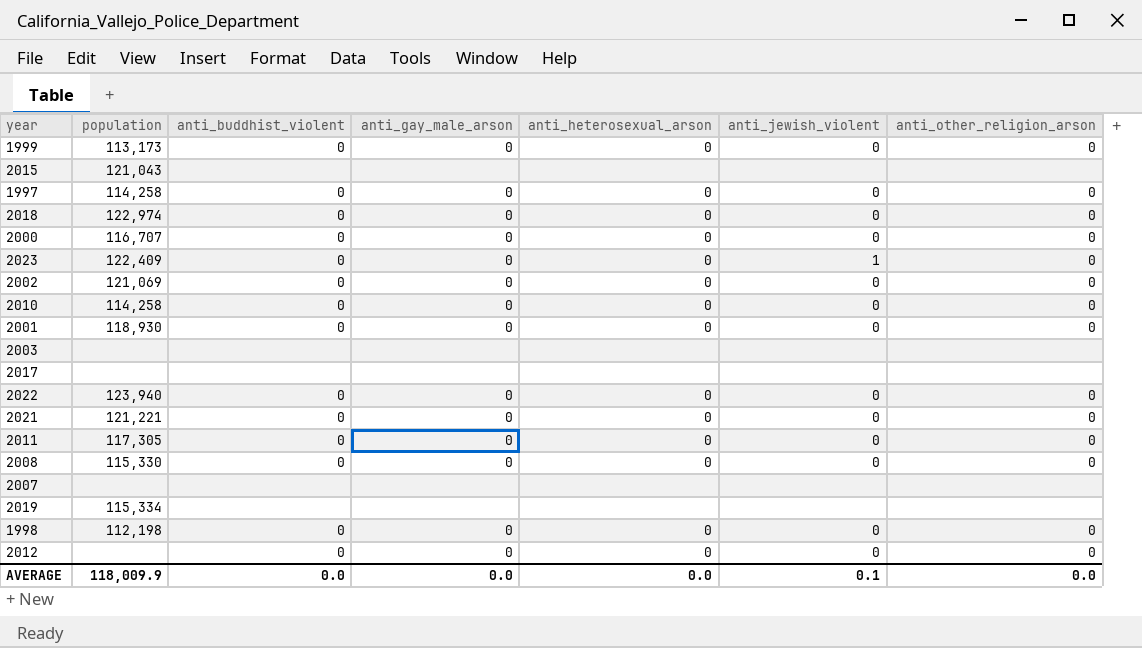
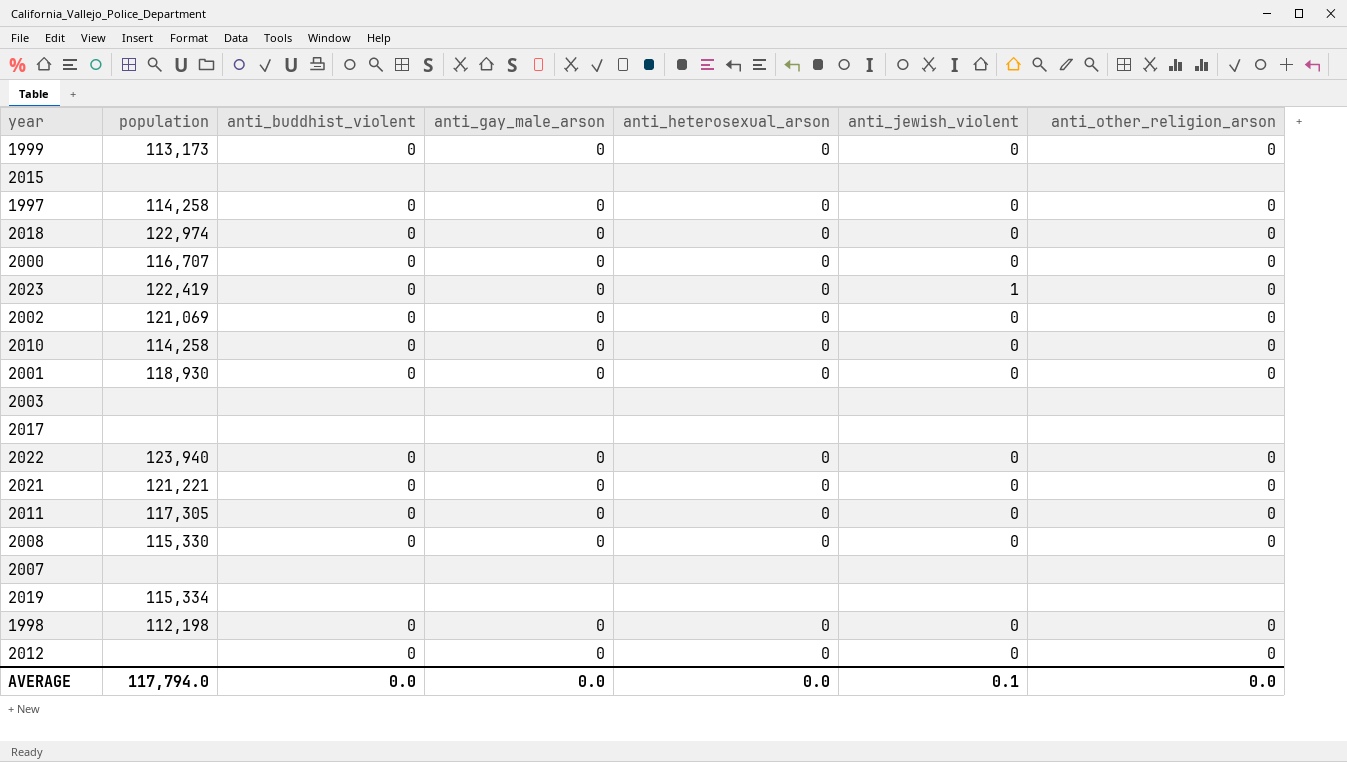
2015 | population: 121,043 -> none
2023 | population: 122,409 -> 122,419
AVERAGE | population: 118,009.9 -> 117,794.0

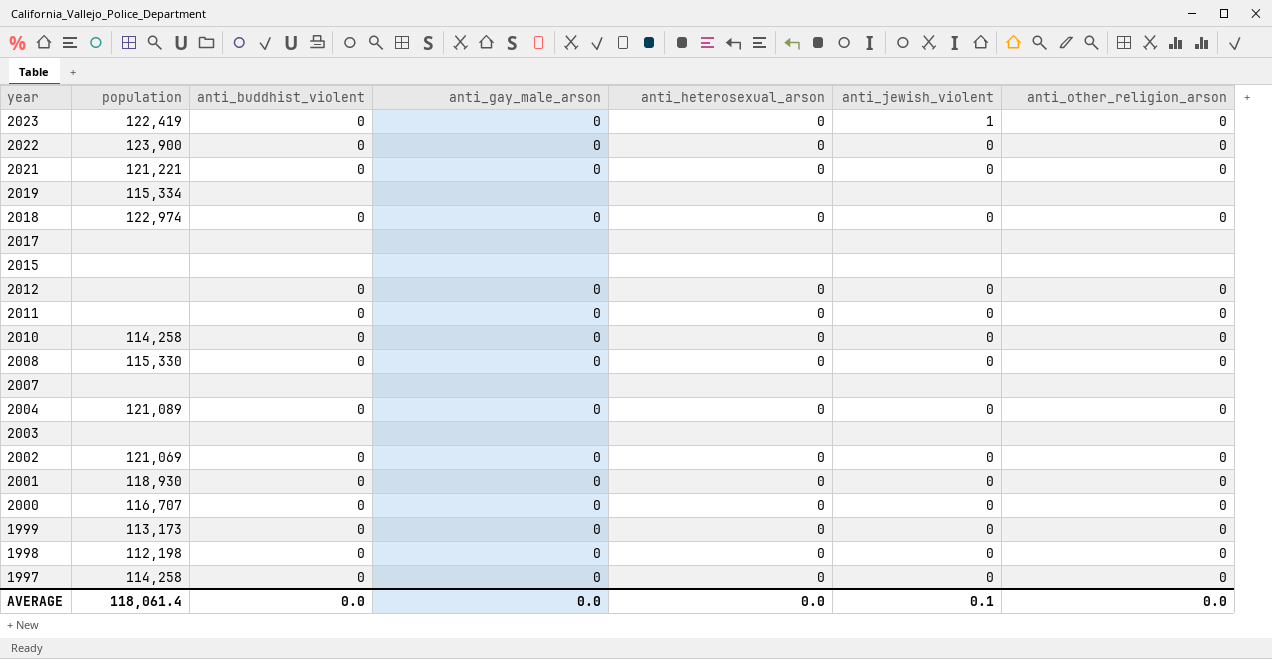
row order: none -> year descending
2022 | population: 123,940 -> 123,900
2011 | population: 117,305 -> none
row 2004: none -> 121,089 | 0 | 0 | 0 | 0 | 0
AVERAGE | population: 117,794.0 -> 118,061.4

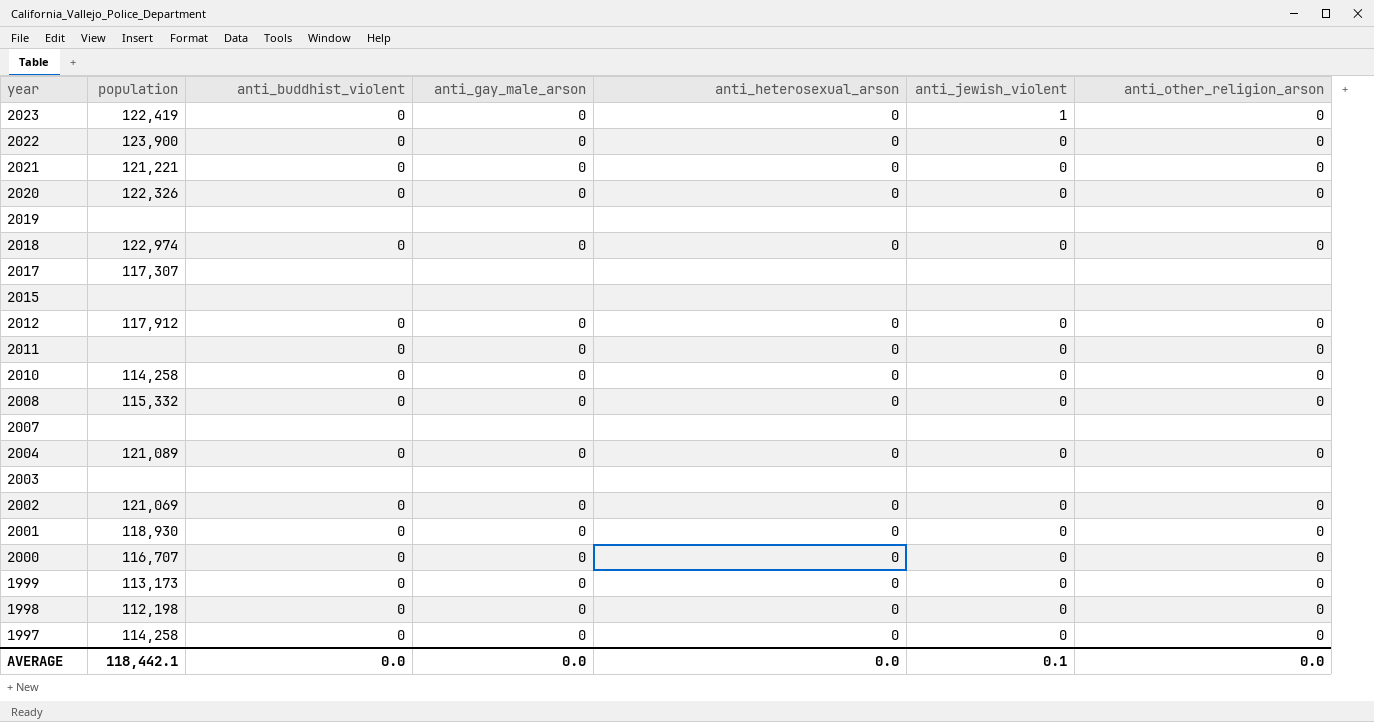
row 2020: none -> 122,326 | 0 | 0 | 0 | 0 | 0
2019 | population: 115,334 -> none
2017 | population: none -> 117,307
2012 | population: none -> 117,912
2008 | population: 115,330 -> 115,332
AVERAGE | population: 118,061.4 -> 118,442.1

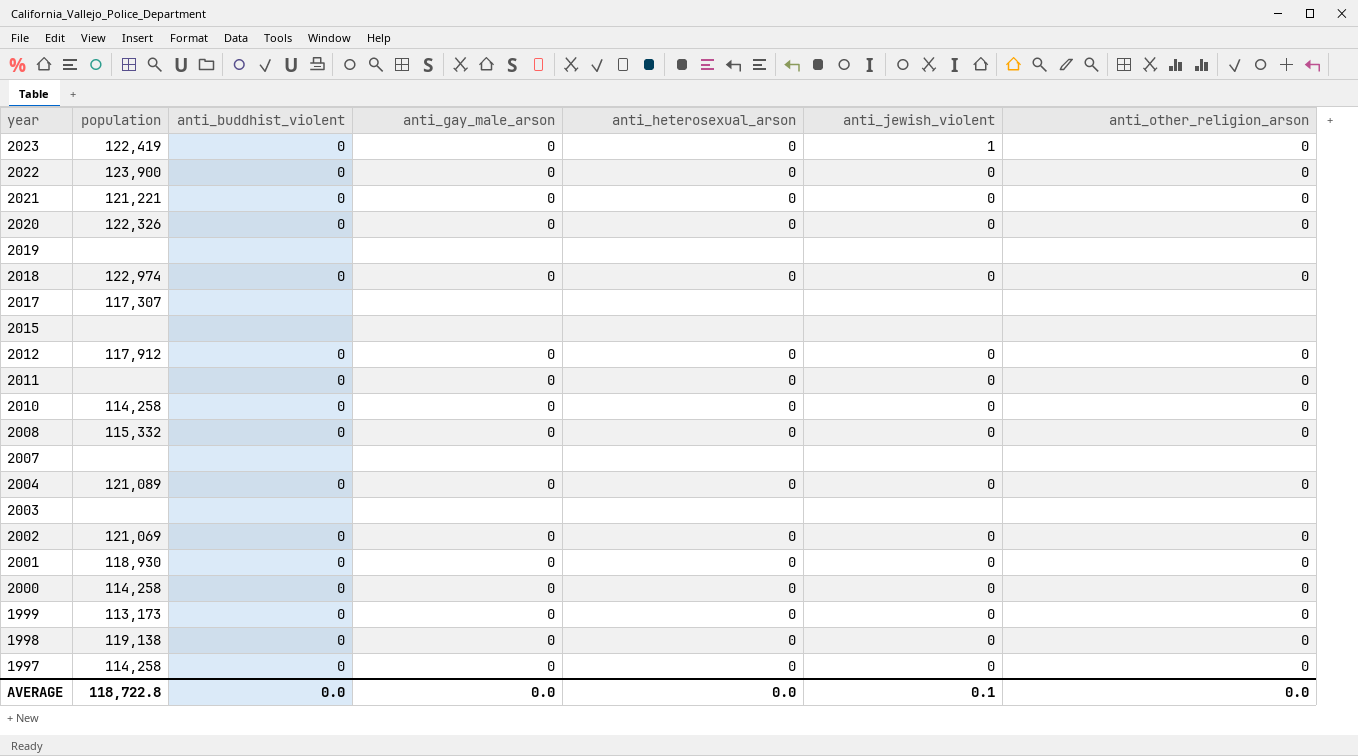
2000 | population: 116,707 -> 114,258
1998 | population: 112,198 -> 119,138
AVERAGE | population: 118,442.1 -> 118,722.8

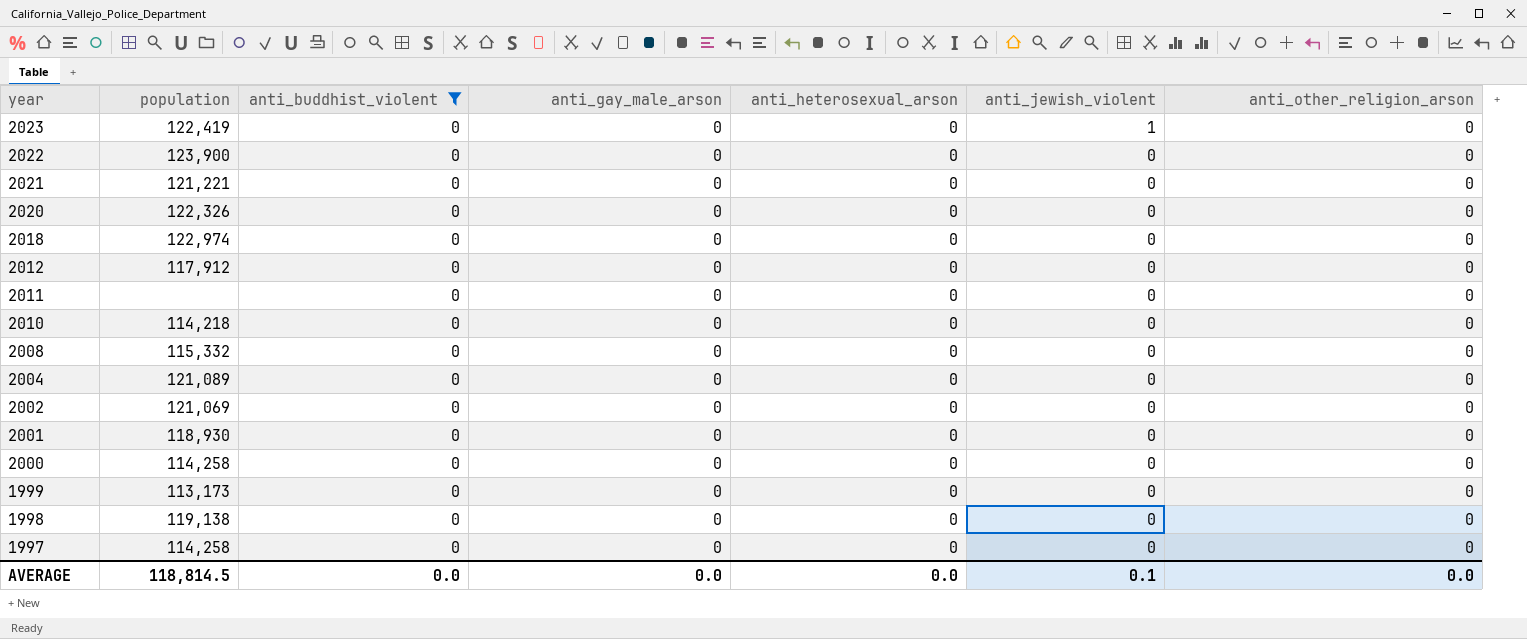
filter: none -> anti_buddhist_violent = 0
2010 | population: 114,258 -> 114,218
AVERAGE | population: 118,722.8 -> 118,814.5

